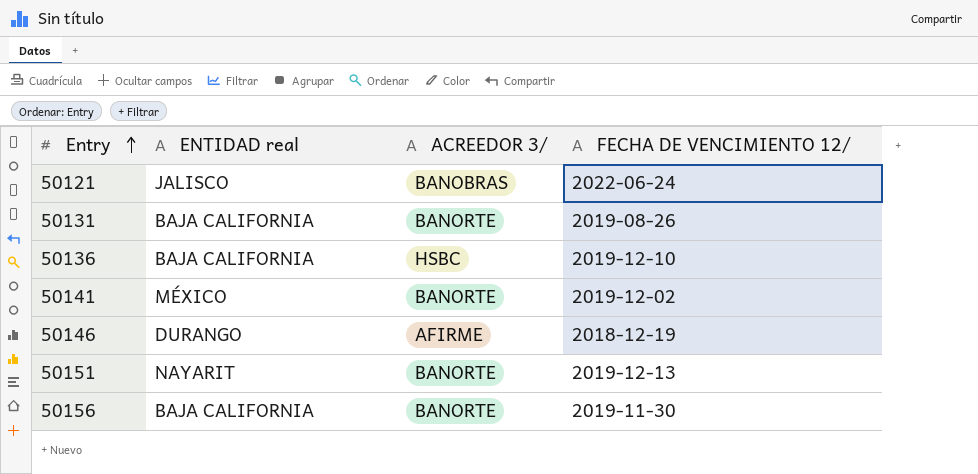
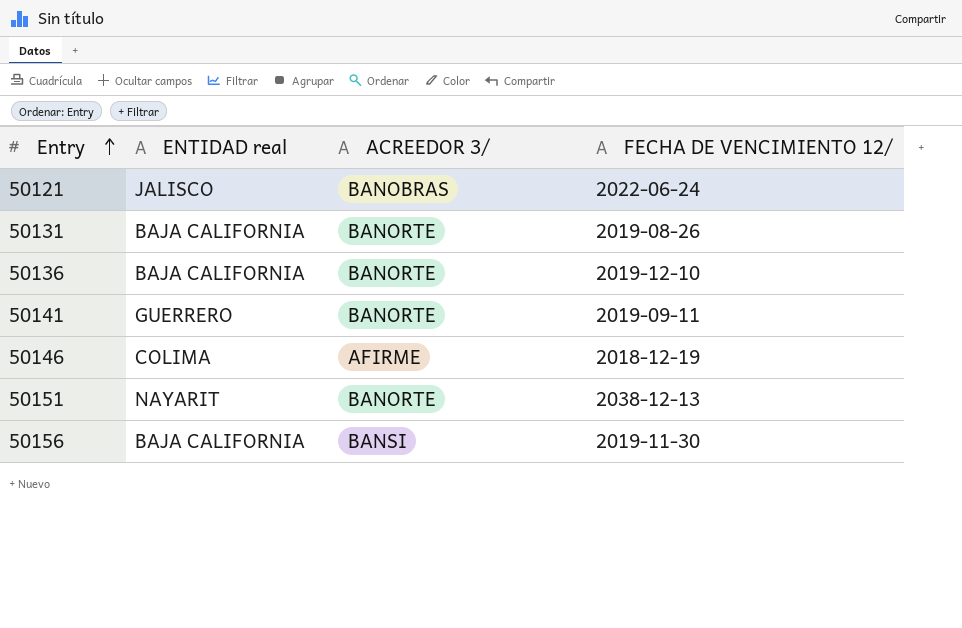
50136 | ACREEDOR 3/: HSBC -> BANORTE
50141 | ENTIDAD real: MÉXICO -> GUERRERO
50141 | FECHA DE VENCIMIENTO 12/: 2019-12-02 -> 2019-09-11
50146 | ENTIDAD real: DURANGO -> COLIMA
50151 | FECHA DE VENCIMIENTO 12/: 2019-12-13 -> 2038-12-13
50156 | ACREEDOR 3/: BANORTE -> BANSI

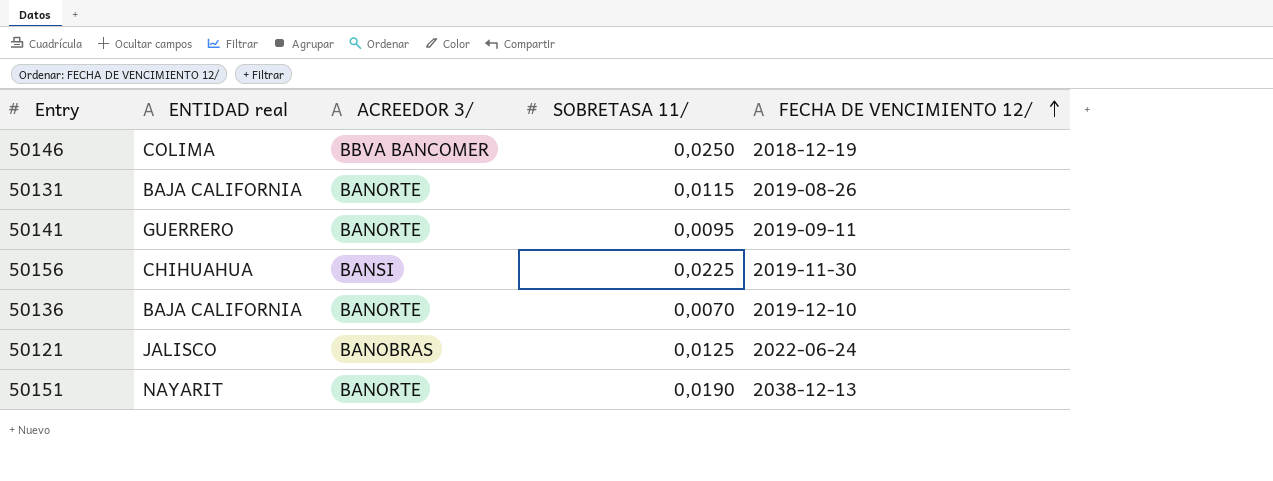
row order: Entry ascending -> FECHA DE VENCIMIENTO 12/ ascending
column SOBRETASA 11/ | position: none -> 4
50146 | ACREEDOR 3/: AFIRME -> BBVA BANCOMER
50156 | ENTIDAD real: BAJA CALIFORNIA -> CHIHUAHUA

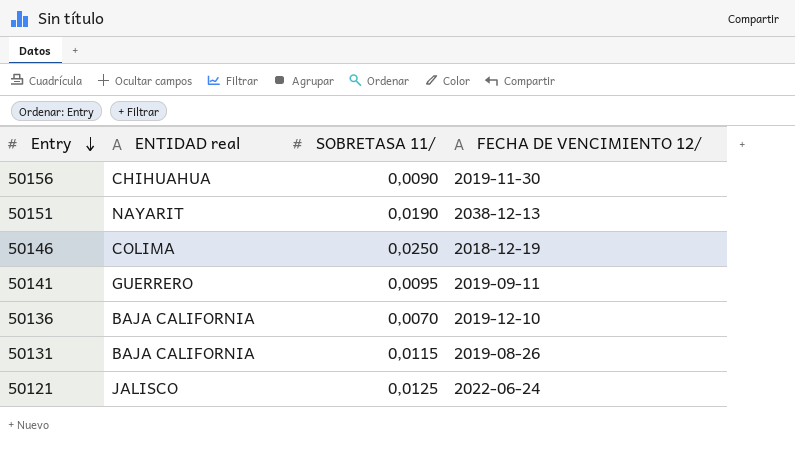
row order: FECHA DE VENCIMIENTO 12/ ascending -> Entry descending
column ACREEDOR 3/ | position: 3 -> none
50156 | SOBRETASA 11/: 0,0225 -> 0,0090

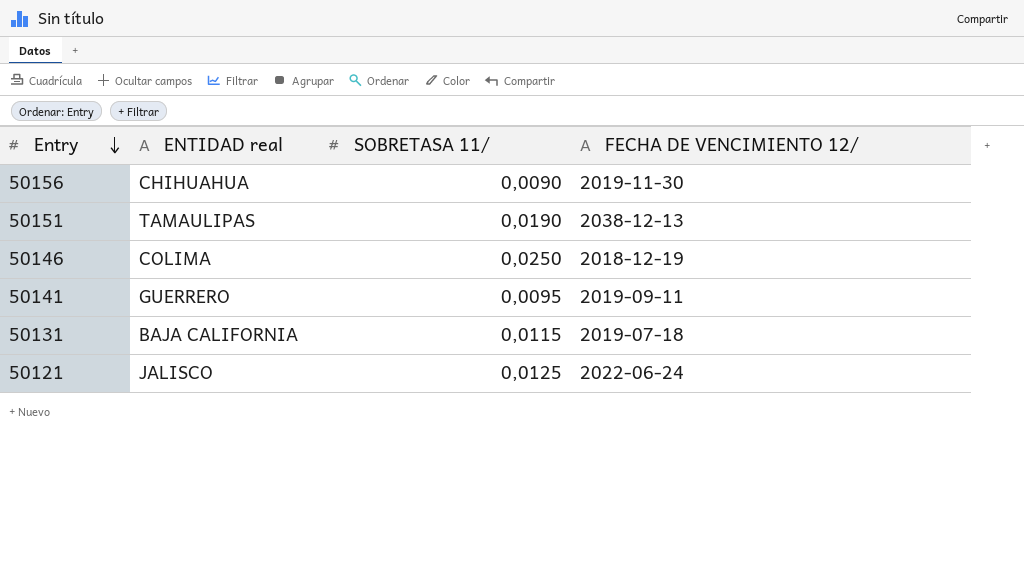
row 50136: BAJA CALIFORNIA | 0,0070 | 2019-12-10 -> none
50151 | ENTIDAD real: NAYARIT -> TAMAULIPAS
50131 | FECHA DE VENCIMIENTO 12/: 2019-08-26 -> 2019-07-18

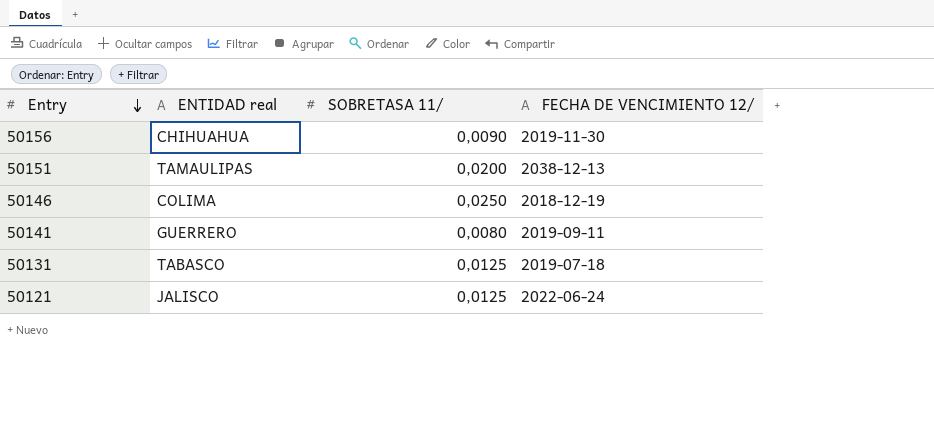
50151 | SOBRETASA 11/: 0,0190 -> 0,0200
50141 | SOBRETASA 11/: 0,0095 -> 0,0080
50131 | ENTIDAD real: BAJA CALIFORNIA -> TABASCO
50131 | SOBRETASA 11/: 0,0115 -> 0,0125

